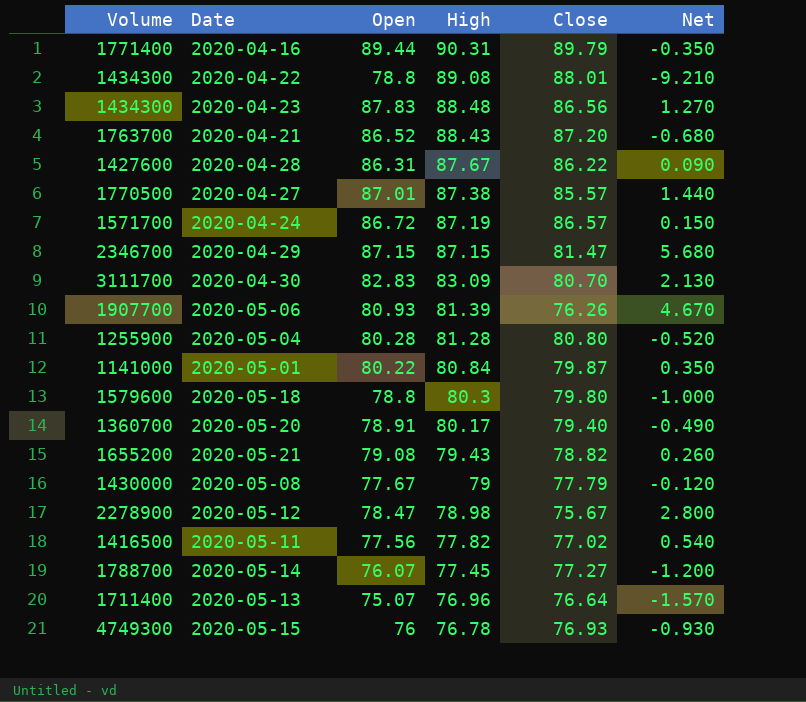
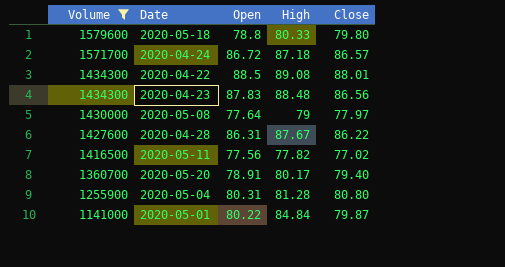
filter: none -> Volume <= 1579600
row order: High descending -> Volume descending
column Net | formula: [Open] - [Close] -> none
2020-05-18 | High: 80.3 -> 80.33
2020-04-24 | High: 87.19 -> 87.18
2020-04-22 | Open: 78.8 -> 88.5
2020-05-08 | Open: 77.67 -> 77.64
2020-05-08 | Close: 77.79 -> 77.97
2020-05-04 | Open: 80.28 -> 80.31
2020-05-01 | High: 80.84 -> 84.84

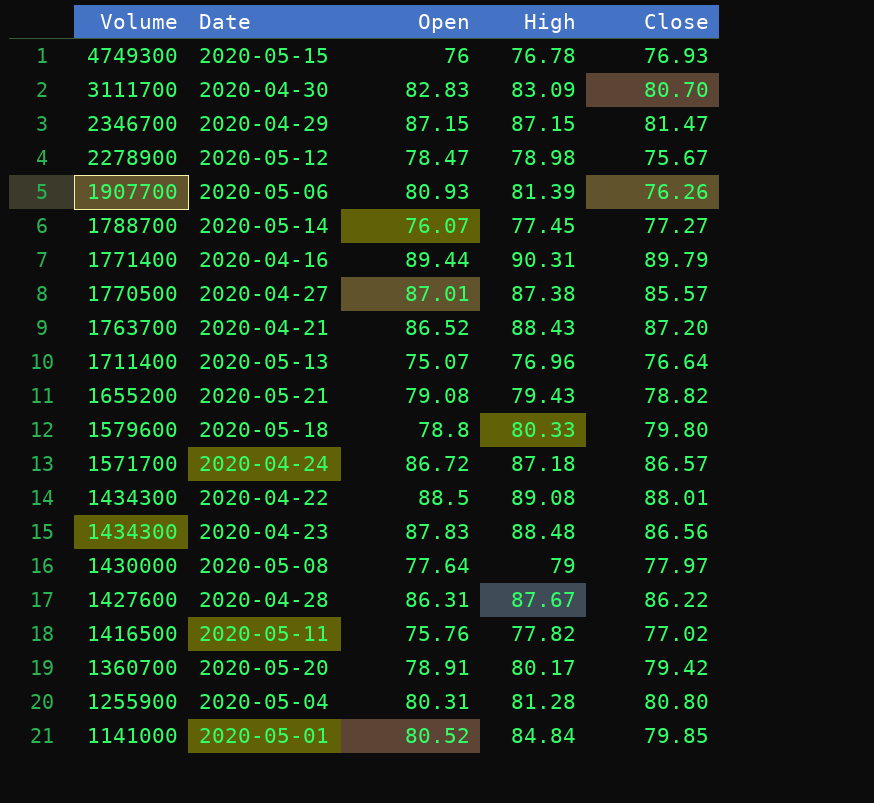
filter: Volume <= 1579600 -> none
2020-05-11 | Open: 77.56 -> 75.76
2020-05-20 | Close: 79.40 -> 79.42
2020-05-01 | Open: 80.22 -> 80.52
2020-05-01 | Close: 79.87 -> 79.85

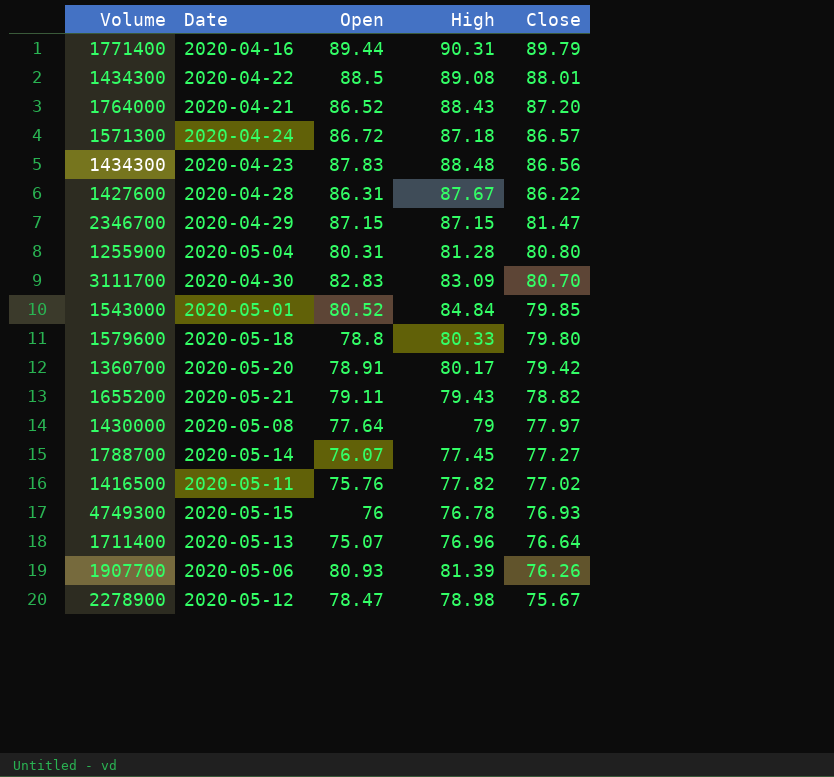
row order: Volume descending -> Close descending
row 2020-04-27: 1770500 | 87.01 | 87.38 | 85.57 -> none
2020-04-21 | Volume: 1763700 -> 1764000
2020-04-24 | Volume: 1571700 -> 1571300
2020-05-01 | Volume: 1141000 -> 1543000
2020-05-21 | Open: 79.08 -> 79.11

